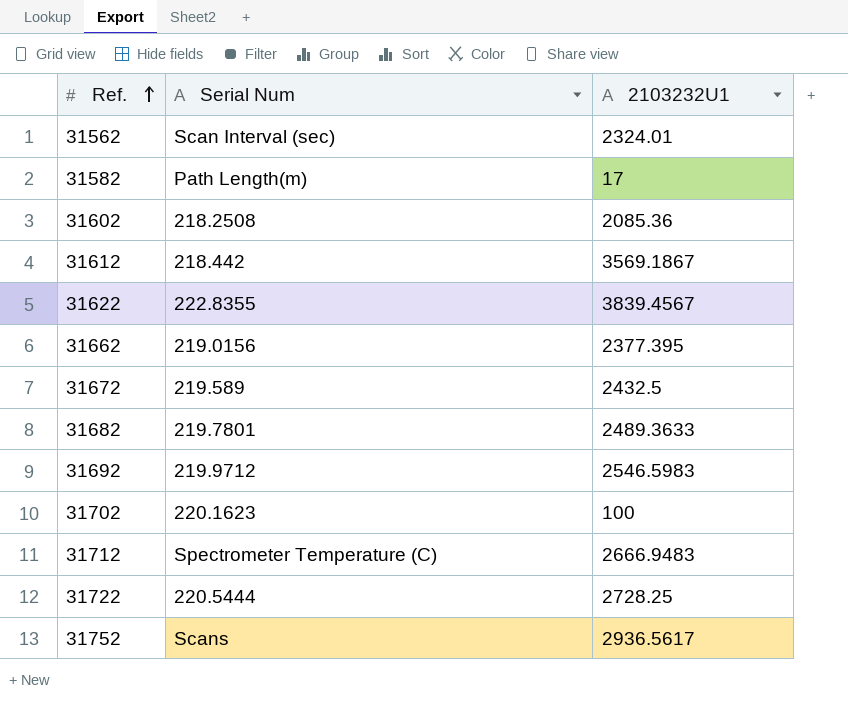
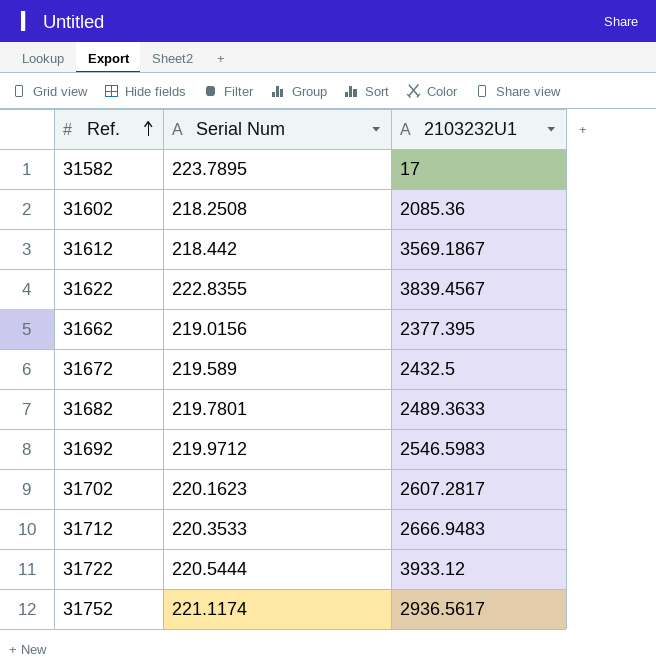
row 31562: Scan Interval (sec) | 2324.01 -> none
31582 | Serial Num: Path Length(m) -> 223.7895
31702 | 2103232U1: 100 -> 2607.2817
31712 | Serial Num: Spectrometer Temperature (C) -> 220.3533
31722 | 2103232U1: 2728.25 -> 3933.12
31752 | Serial Num: Scans -> 221.1174

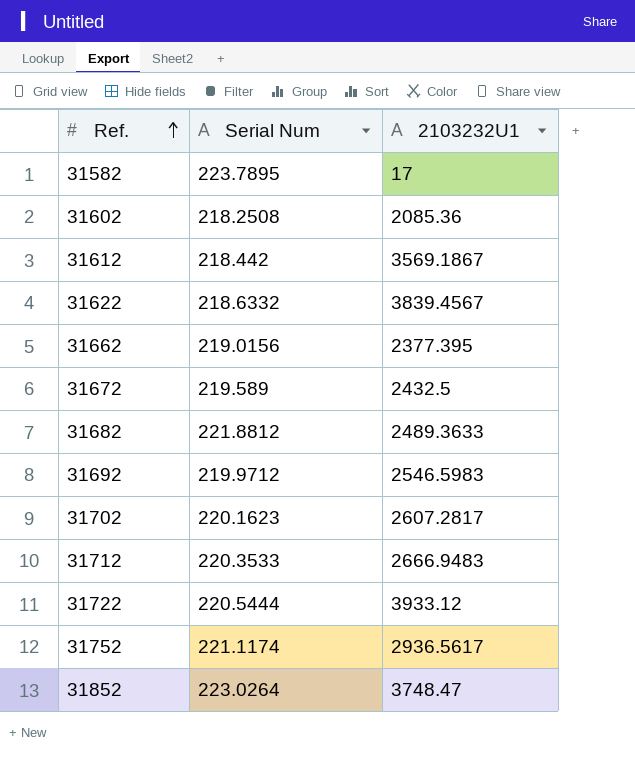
31622 | Serial Num: 222.8355 -> 218.6332
31682 | Serial Num: 219.7801 -> 221.8812
row 31852: none -> 223.0264 | 3748.47

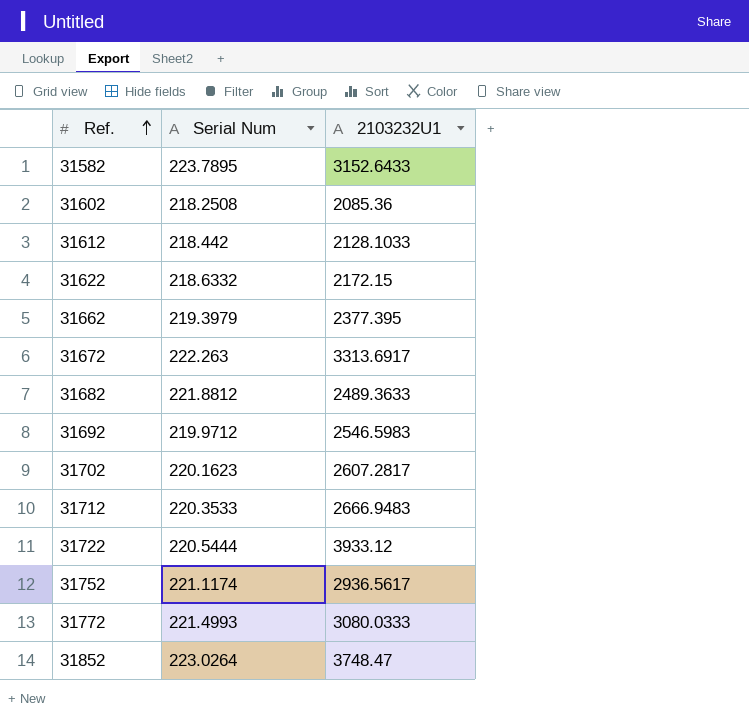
31582 | 2103232U1: 17 -> 3152.6433
31612 | 2103232U1: 3569.1867 -> 2128.1033
31622 | 2103232U1: 3839.4567 -> 2172.15
31662 | Serial Num: 219.0156 -> 219.3979
31672 | Serial Num: 219.589 -> 222.263
31672 | 2103232U1: 2432.5 -> 3313.6917
row 31772: none -> 221.4993 | 3080.0333

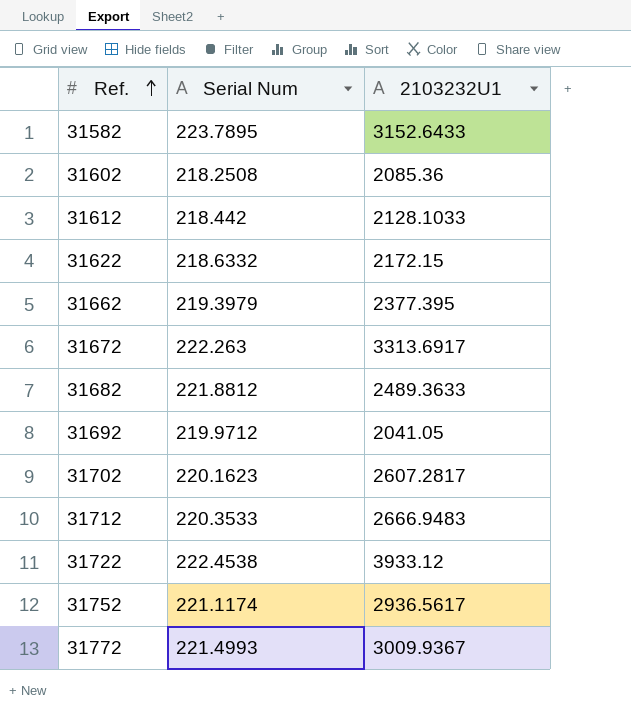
row 31852: 223.0264 | 3748.47 -> none
31692 | 2103232U1: 2546.5983 -> 2041.05
31722 | Serial Num: 220.5444 -> 222.4538
31772 | 2103232U1: 3080.0333 -> 3009.9367

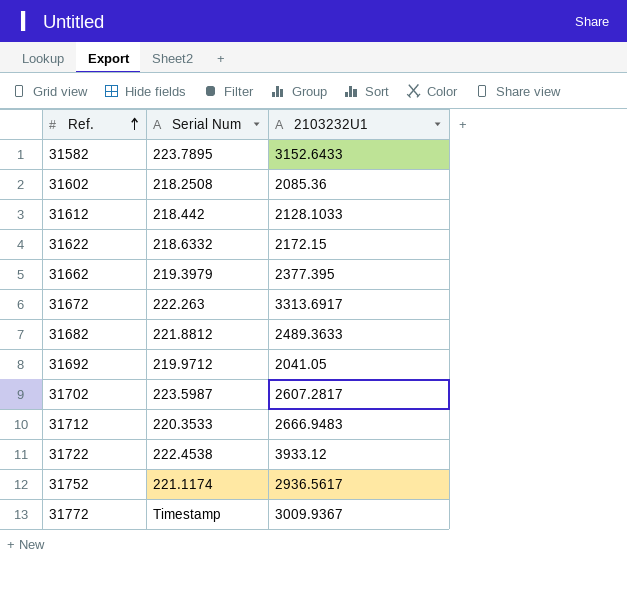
31702 | Serial Num: 220.1623 -> 223.5987
31772 | Serial Num: 221.4993 -> Timestamp

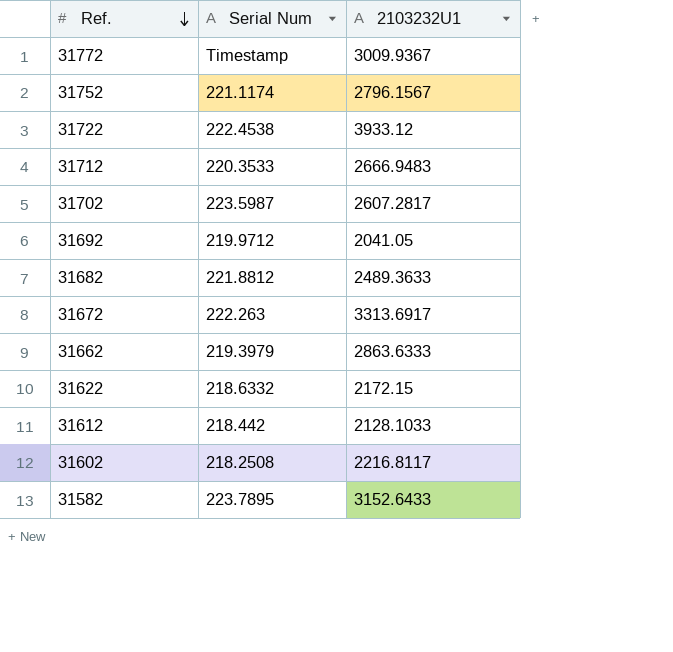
row order: Ref. ascending -> Ref. descending
31752 | 2103232U1: 2936.5617 -> 2796.1567
31662 | 2103232U1: 2377.395 -> 2863.6333
31602 | 2103232U1: 2085.36 -> 2216.8117

